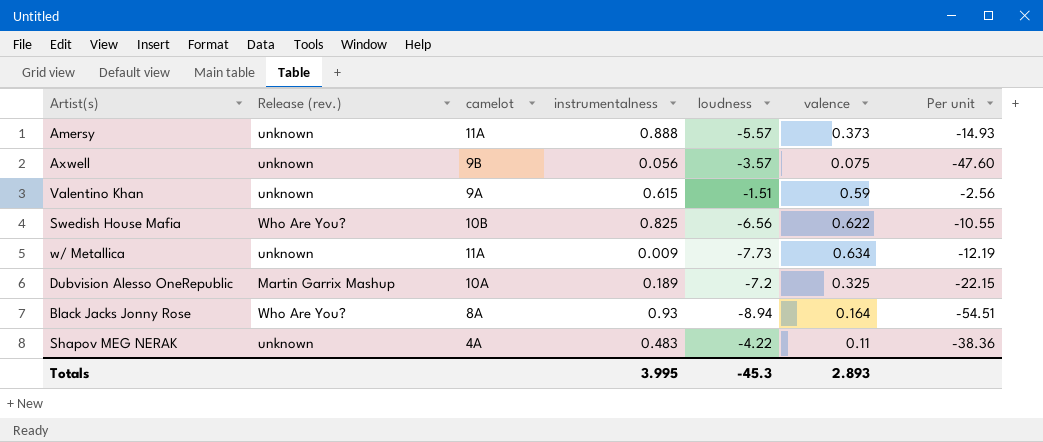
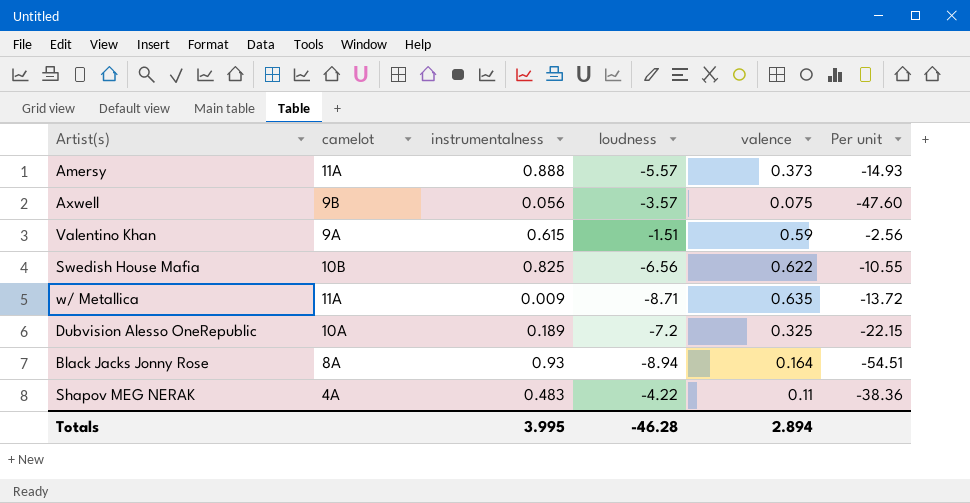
column Release (rev.) | position: 2 -> none
w/ Metallica | loudness: -7.73 -> -8.71
w/ Metallica | valence: 0.634 -> 0.635
w/ Metallica | Per unit: -12.19 -> -13.72
Totals | loudness: -45.3 -> -46.28
Totals | valence: 2.893 -> 2.894

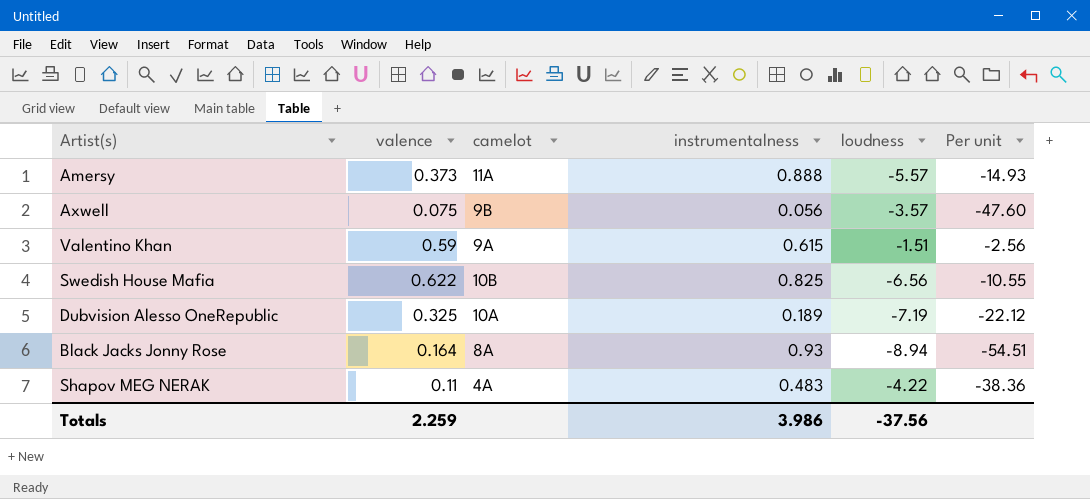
column valence | position: 5 -> 2
row w/ Metallica: 11A | 0.009 | -8.71 | 0.635 | -13.72 -> none
Dubvision Alesso OneRepublic | loudness: -7.2 -> -7.19
Dubvision Alesso OneRepublic | Per unit: -22.15 -> -22.12
Totals | valence: 2.894 -> 2.259
Totals | instrumentalness: 3.995 -> 3.986
Totals | loudness: -46.28 -> -37.56

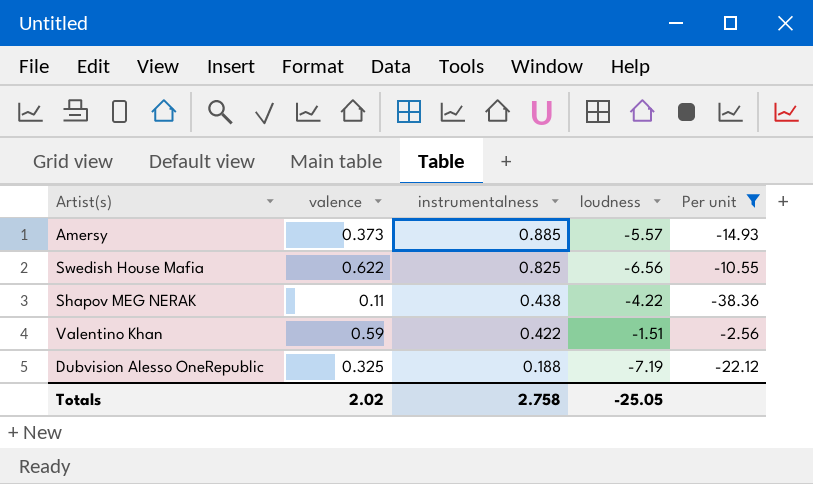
filter: none -> Per unit >= -38.36
row order: none -> instrumentalness descending
column camelot | position: 3 -> none
Amersy | instrumentalness: 0.888 -> 0.885
Shapov MEG NERAK | instrumentalness: 0.483 -> 0.438
Valentino Khan | instrumentalness: 0.615 -> 0.422
Dubvision Alesso OneRepublic | instrumentalness: 0.189 -> 0.188
Totals | valence: 2.259 -> 2.02
Totals | instrumentalness: 3.986 -> 2.758
Totals | loudness: -37.56 -> -25.05

